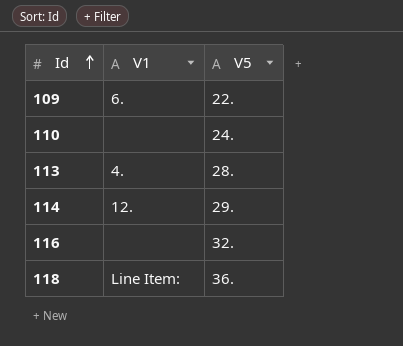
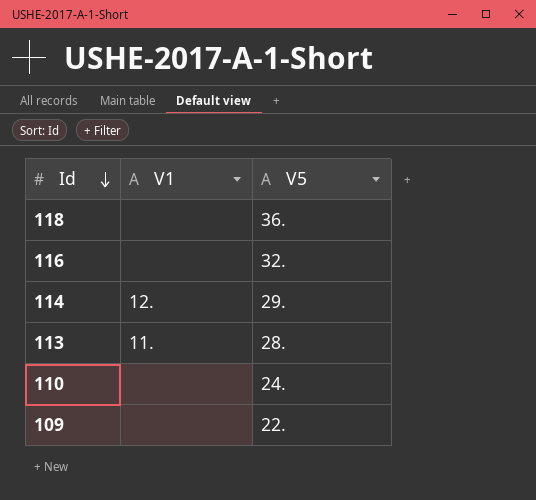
row order: Id ascending -> Id descending
118 | V1: Line Item: -> none
113 | V1: 4. -> 11.
109 | V1: 6. -> none

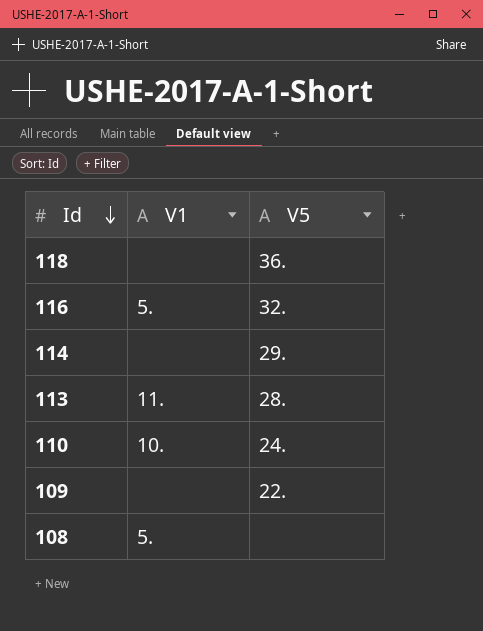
116 | V1: none -> 5.
114 | V1: 12. -> none
110 | V1: none -> 10.
row 108: none -> 5. | none

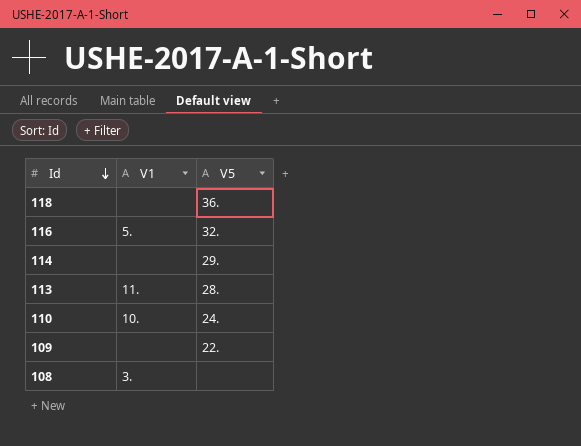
108 | V1: 5. -> 3.

